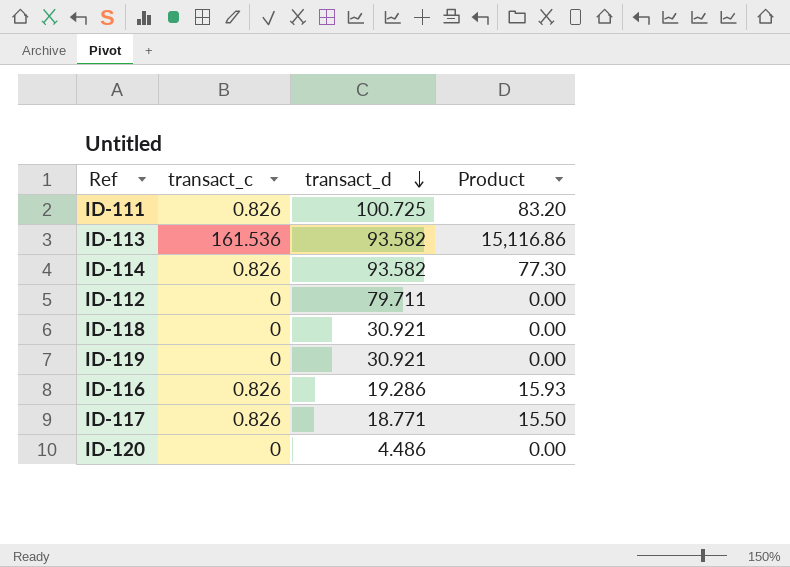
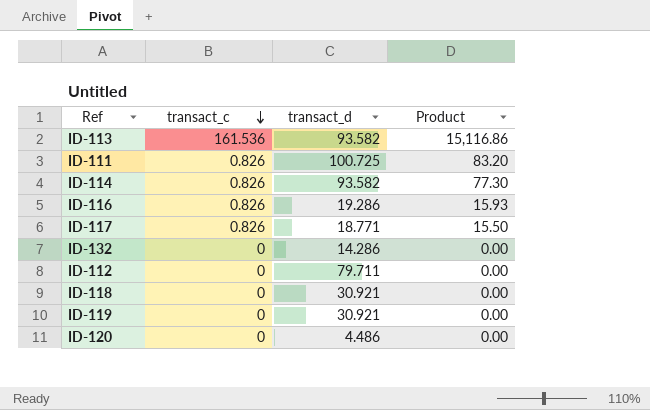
row order: transact_d descending -> transact_c descending
row ID-132: none -> 0 | 14.286 | 0.00

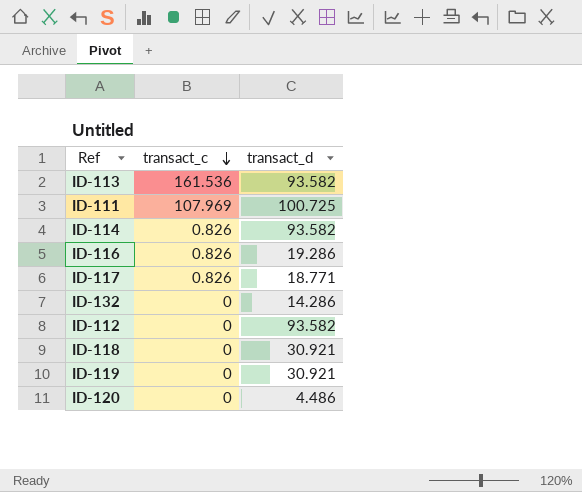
column Product | formula: [transact_c] * [transact_d] -> none
ID-111 | transact_c: 0.826 -> 107.969
ID-112 | transact_d: 79.711 -> 93.582

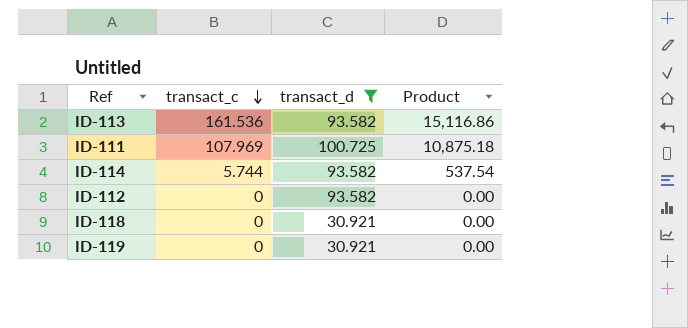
filter: none -> transact_d >= 30.921
column Product | formula: none -> [transact_c] * [transact_d]
ID-114 | transact_c: 0.826 -> 5.744

